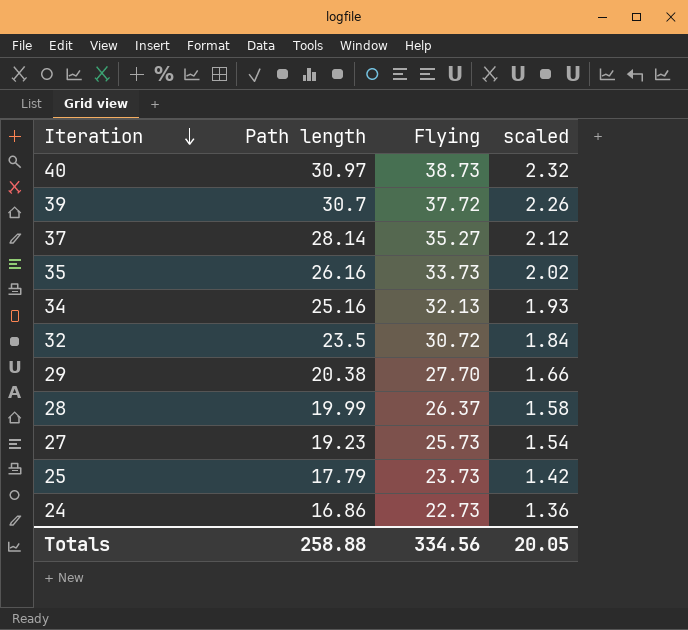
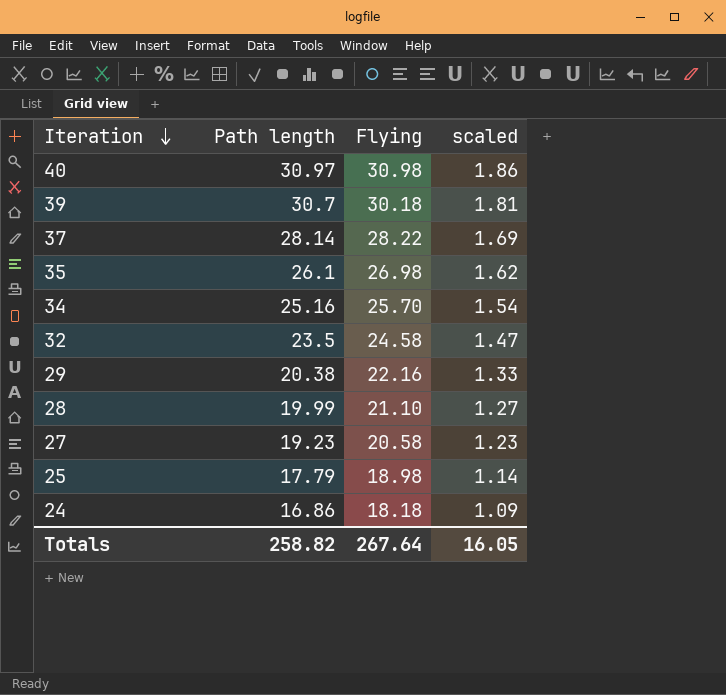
40 | Flying: 38.73 -> 30.98
40 | scaled: 2.32 -> 1.86
39 | Flying: 37.72 -> 30.18
39 | scaled: 2.26 -> 1.81
37 | Flying: 35.27 -> 28.22
37 | scaled: 2.12 -> 1.69
35 | Path length: 26.16 -> 26.1
35 | Flying: 33.73 -> 26.98
35 | scaled: 2.02 -> 1.62
34 | Flying: 32.13 -> 25.70
34 | scaled: 1.93 -> 1.54
32 | Flying: 30.72 -> 24.58
32 | scaled: 1.84 -> 1.47
29 | Flying: 27.70 -> 22.16
29 | scaled: 1.66 -> 1.33
28 | Flying: 26.37 -> 21.10
28 | scaled: 1.58 -> 1.27
27 | Flying: 25.73 -> 20.58
27 | scaled: 1.54 -> 1.23
25 | Flying: 23.73 -> 18.98
25 | scaled: 1.42 -> 1.14
24 | Flying: 22.73 -> 18.18
24 | scaled: 1.36 -> 1.09
Totals | Path length: 258.88 -> 258.82
Totals | Flying: 334.56 -> 267.64
Totals | scaled: 20.05 -> 16.05

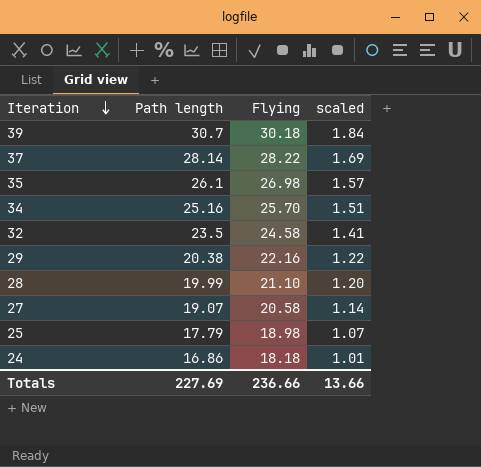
column scaled | formula: [Flying] * 0.06 -> [Path length] * 0.06
row 40: 30.97 | 30.98 | 1.86 -> none
27 | Path length: 19.23 -> 19.07
Totals | Path length: 258.82 -> 227.69
Totals | Flying: 267.64 -> 236.66
Totals | scaled: 16.05 -> 13.66

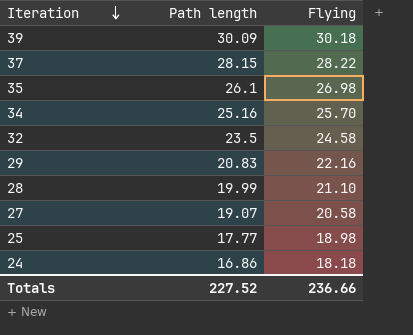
column scaled | formula: [Path length] * 0.06 -> none
39 | Path length: 30.7 -> 30.09
37 | Path length: 28.14 -> 28.15
29 | Path length: 20.38 -> 20.83
25 | Path length: 17.79 -> 17.77
Totals | Path length: 227.69 -> 227.52

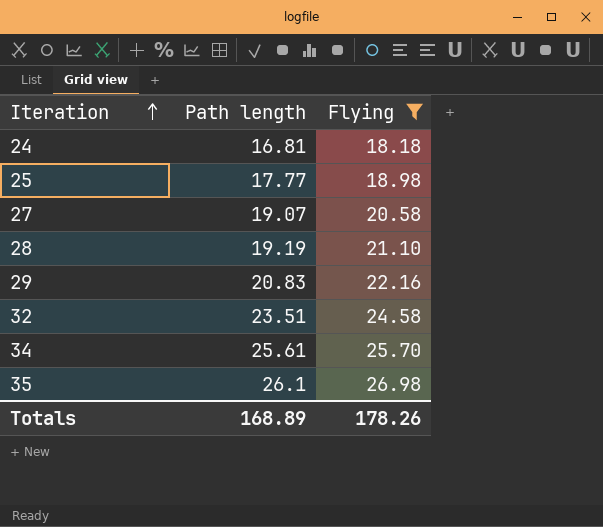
filter: none -> Flying <= 26.98
row order: Iteration descending -> Iteration ascending
24 | Path length: 16.86 -> 16.81
28 | Path length: 19.99 -> 19.19
32 | Path length: 23.5 -> 23.51
34 | Path length: 25.16 -> 25.61
Totals | Path length: 227.52 -> 168.89
Totals | Flying: 236.66 -> 178.26

